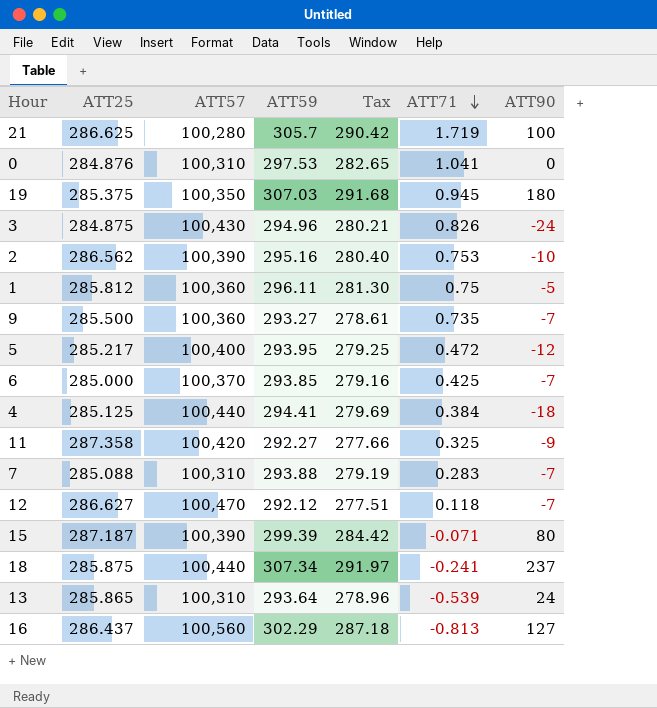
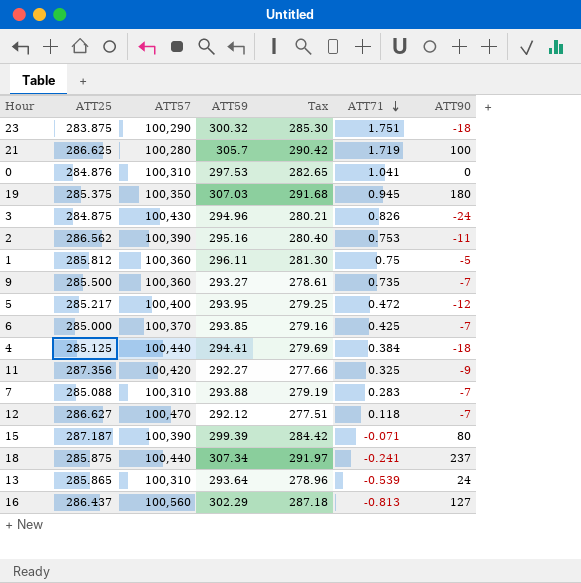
row 23: none -> 283.875 | 100,290 | 300.32 | 285.30 | 1.751 | -18
2 | ATT90: -10 -> -11
11 | ATT25: 287.358 -> 287.356

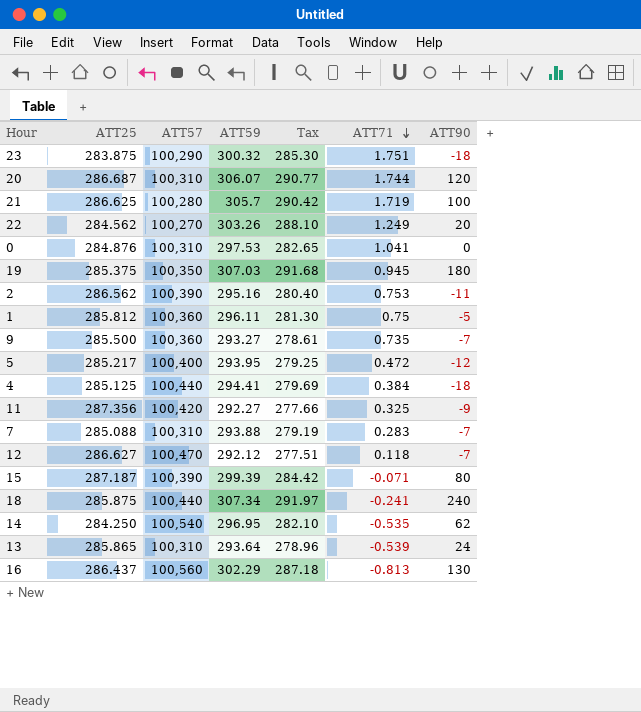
row 3: 284.875 | 100,430 | 294.96 | 280.21 | 0.826 | -24 -> none
row 6: 285.000 | 100,370 | 293.85 | 279.16 | 0.425 | -7 -> none
row 20: none -> 286.687 | 100,310 | 306.07 | 290.77 | 1.744 | 120
row 22: none -> 284.562 | 100,270 | 303.26 | 288.10 | 1.249 | 20
18 | ATT90: 237 -> 240
row 14: none -> 284.250 | 100,540 | 296.95 | 282.10 | -0.535 | 62
16 | ATT90: 127 -> 130

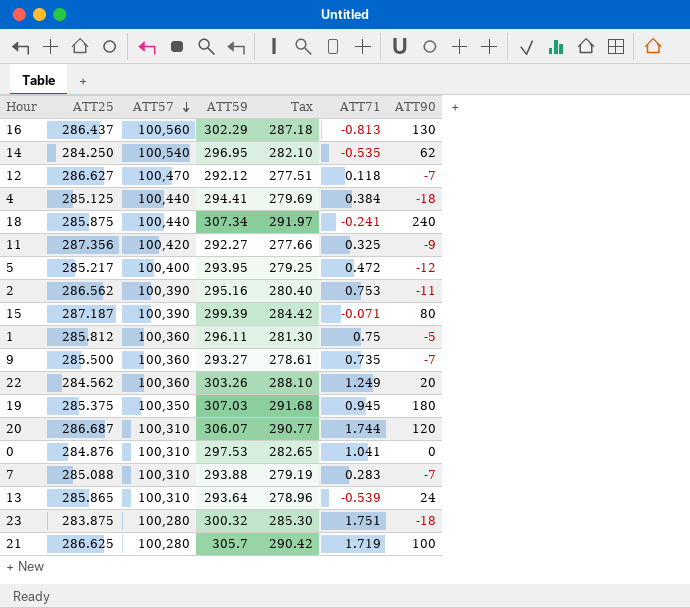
row order: ATT71 descending -> ATT57 descending
22 | ATT57: 100,270 -> 100,360
23 | ATT57: 100,290 -> 100,280

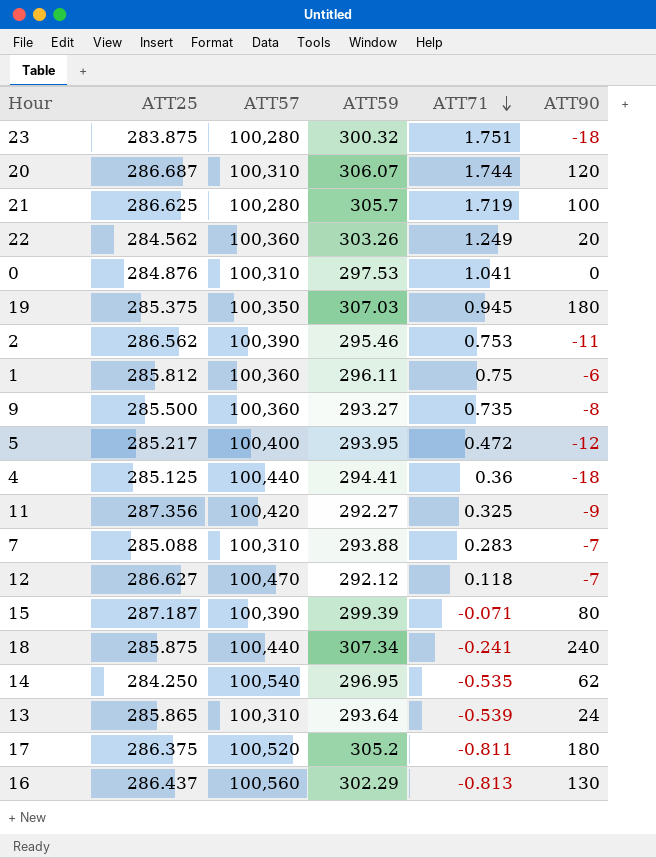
row order: ATT57 descending -> ATT71 descending
column Tax | formula: [ATT59] * 0.95 -> none
2 | ATT59: 295.16 -> 295.46
1 | ATT90: -5 -> -6
9 | ATT90: -7 -> -8
4 | ATT71: 0.384 -> 0.36
row 17: none -> 286.375 | 100,520 | 305.2 | -0.811 | 180

